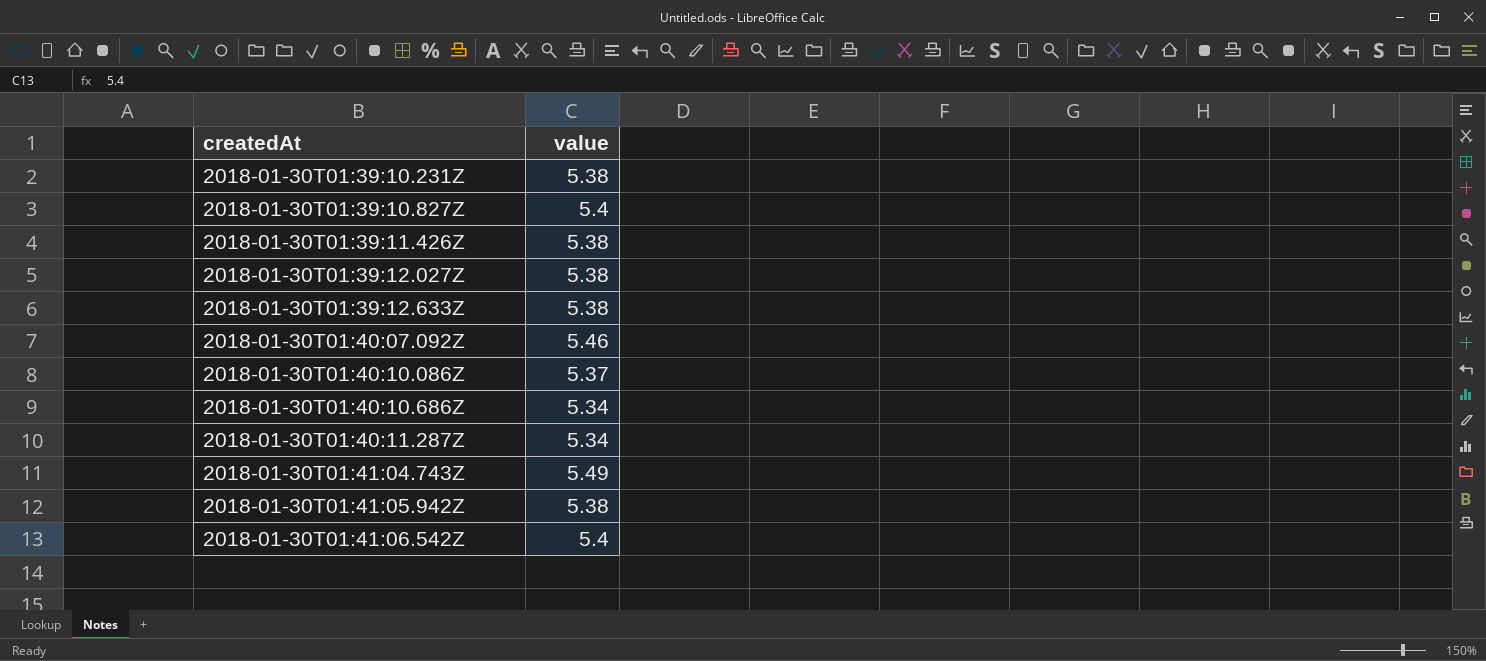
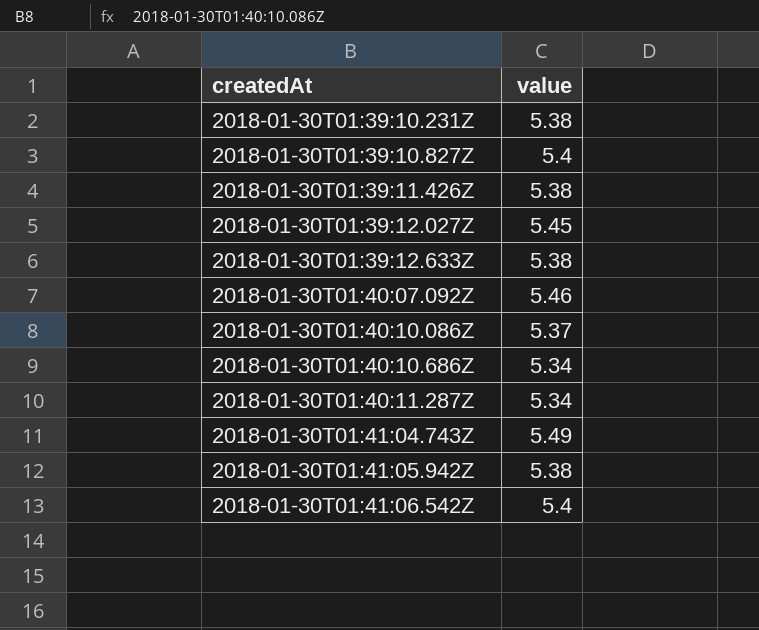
2018-01-30T01:39:12.027Z | value: 5.38 -> 5.45

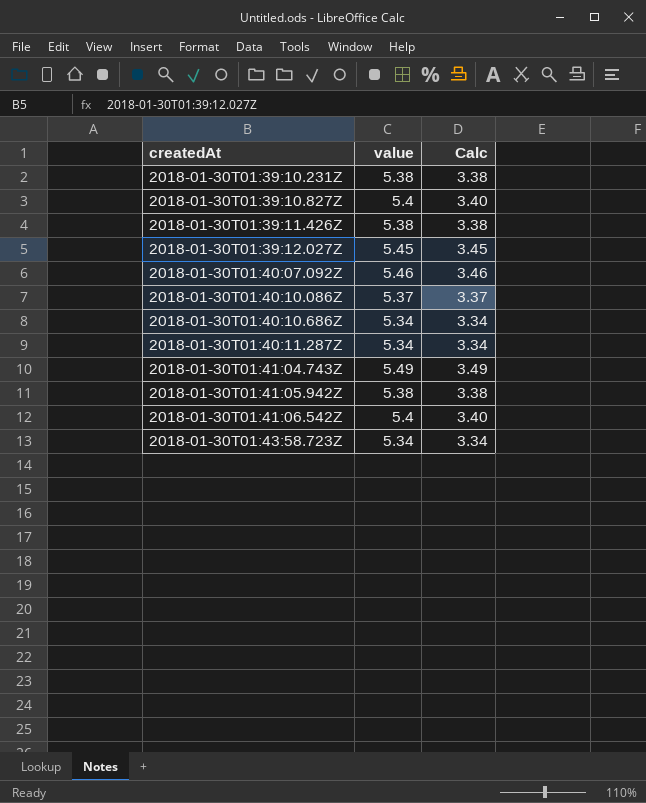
column Calc | formula: none -> [value] - 2
row 2018-01-30T01:39:12.633Z: 5.38 -> none
row 2018-01-30T01:43:58.723Z: none -> 5.34 | 3.34

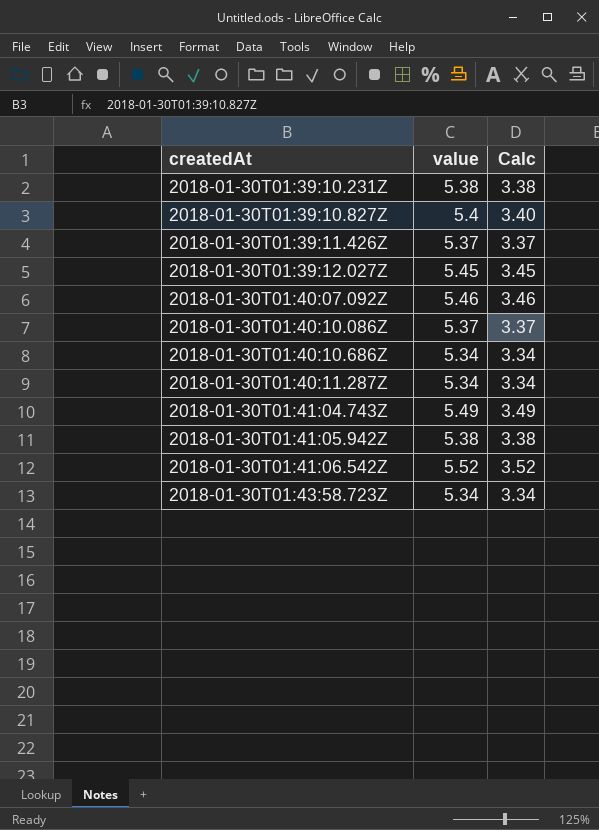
2018-01-30T01:39:11.426Z | value: 5.38 -> 5.37
2018-01-30T01:39:11.426Z | Calc: 3.38 -> 3.37
2018-01-30T01:41:06.542Z | value: 5.4 -> 5.52
2018-01-30T01:41:06.542Z | Calc: 3.40 -> 3.52

